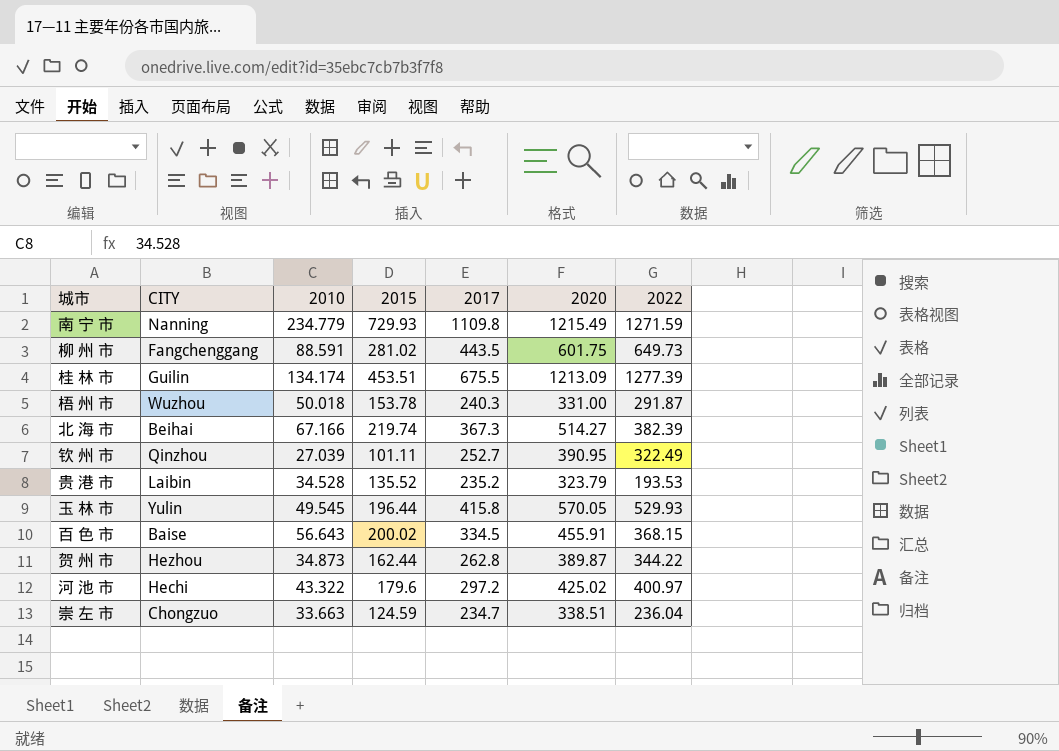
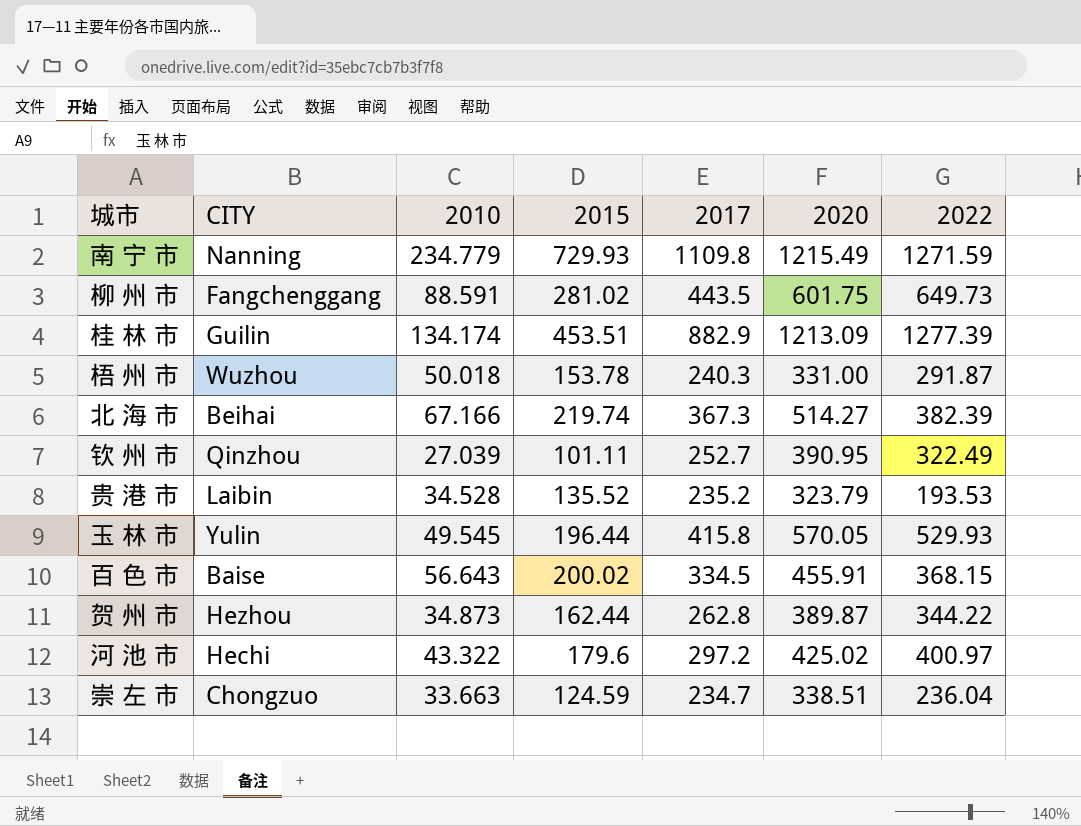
桂 林 市 | 2017: 675.5 -> 882.9

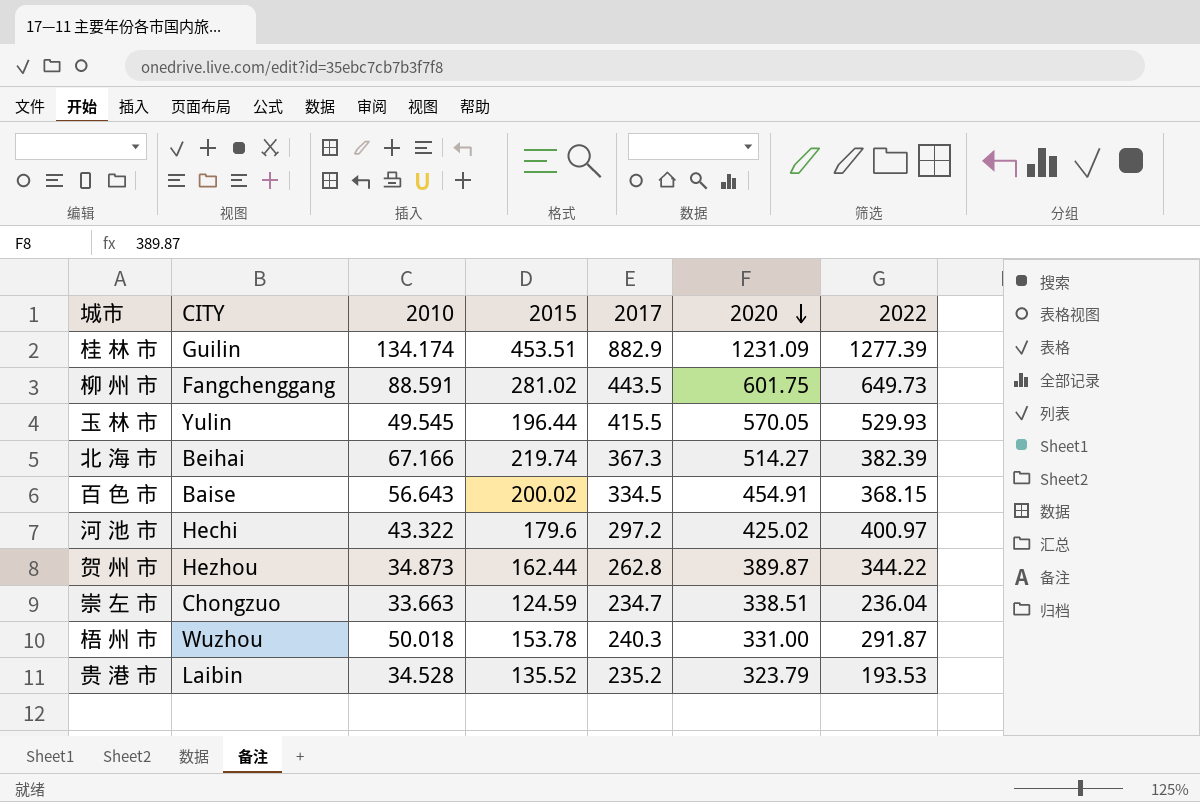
row order: none -> 2020 descending
row 南 宁 市: Nanning | 234.779 | 729.93 | 1109.8 | 1215.49 | 1271.59 -> none
row 钦 州 市: Qinzhou | 27.039 | 101.11 | 252.7 | 390.95 | 322.49 -> none
桂 林 市 | 2020: 1213.09 -> 1231.09
玉 林 市 | 2017: 415.8 -> 415.5
百 色 市 | 2020: 455.91 -> 454.91

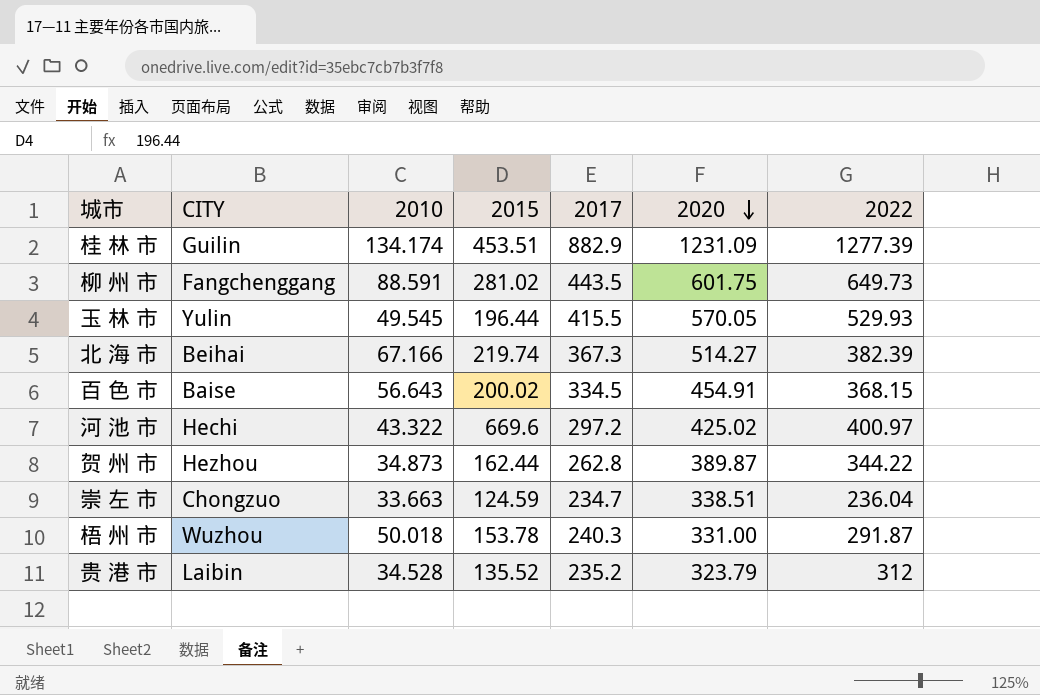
河 池 市 | 2015: 179.6 -> 669.6
贵 港 市 | 2022: 193.53 -> 312

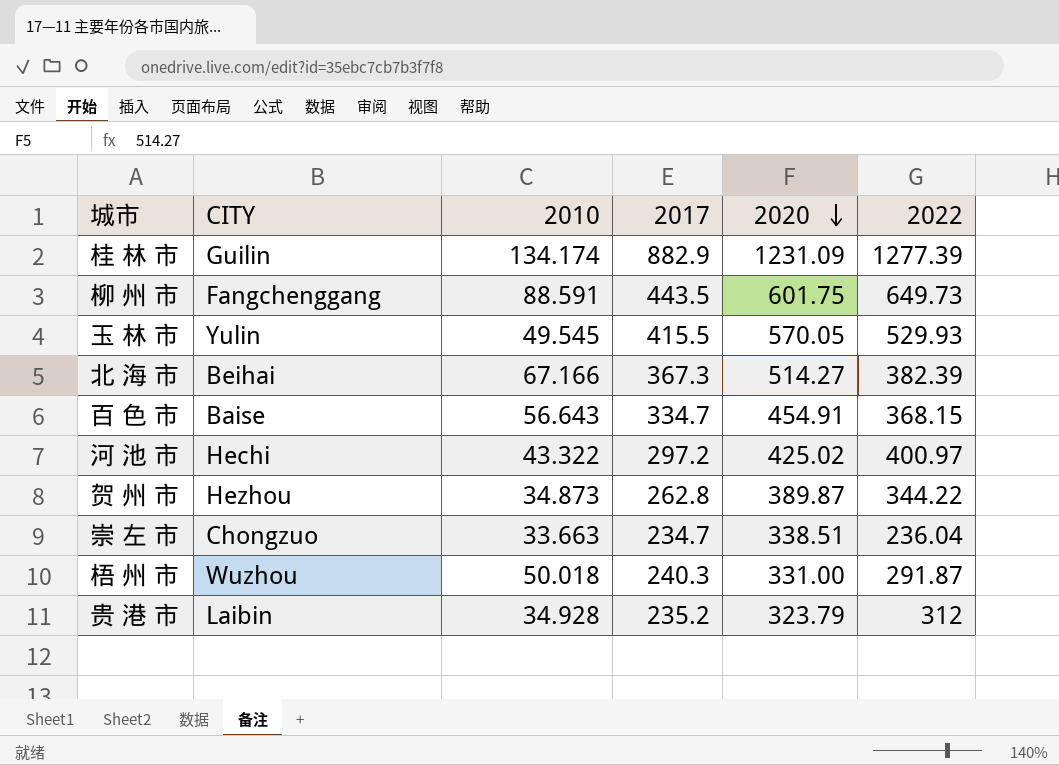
column 2015 | position: 4 -> none
百 色 市 | 2017: 334.5 -> 334.7
贵 港 市 | 2010: 34.528 -> 34.928

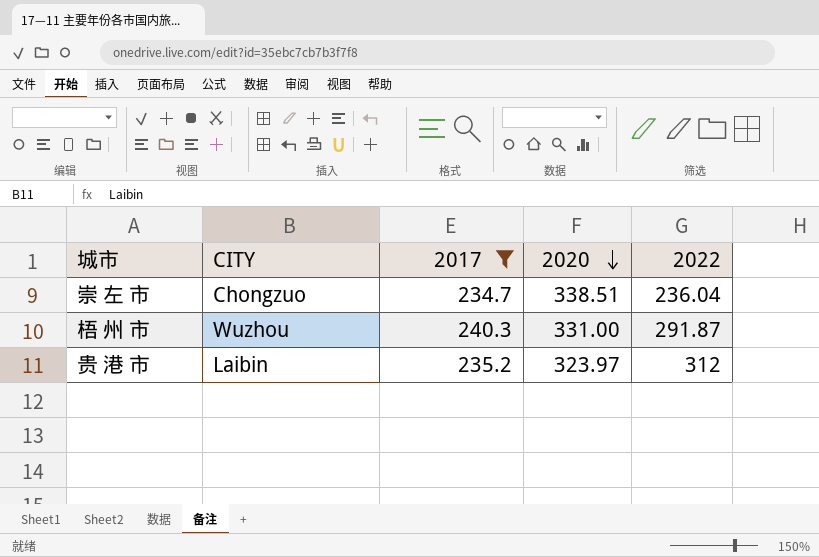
filter: none -> 2017 <= 240.3
column 2010 | position: 3 -> none
贵 港 市 | 2020: 323.79 -> 323.97

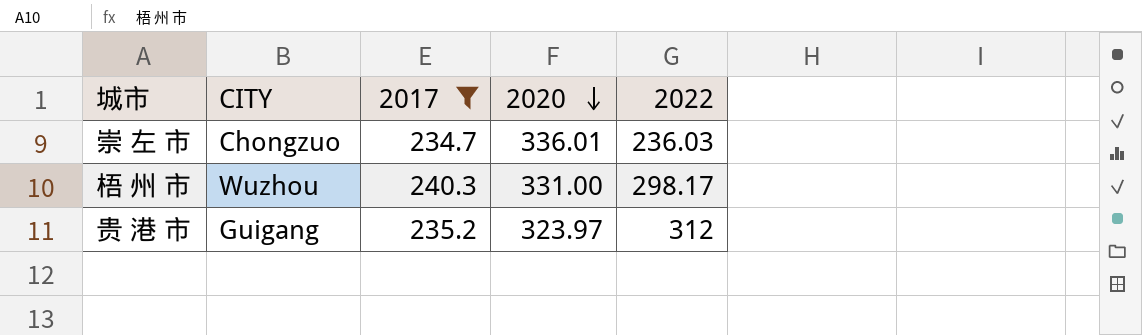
崇 左 市 | 2020: 338.51 -> 336.01
崇 左 市 | 2022: 236.04 -> 236.03
梧 州 市 | 2022: 291.87 -> 298.17
贵 港 市 | CITY: Laibin -> Guigang

